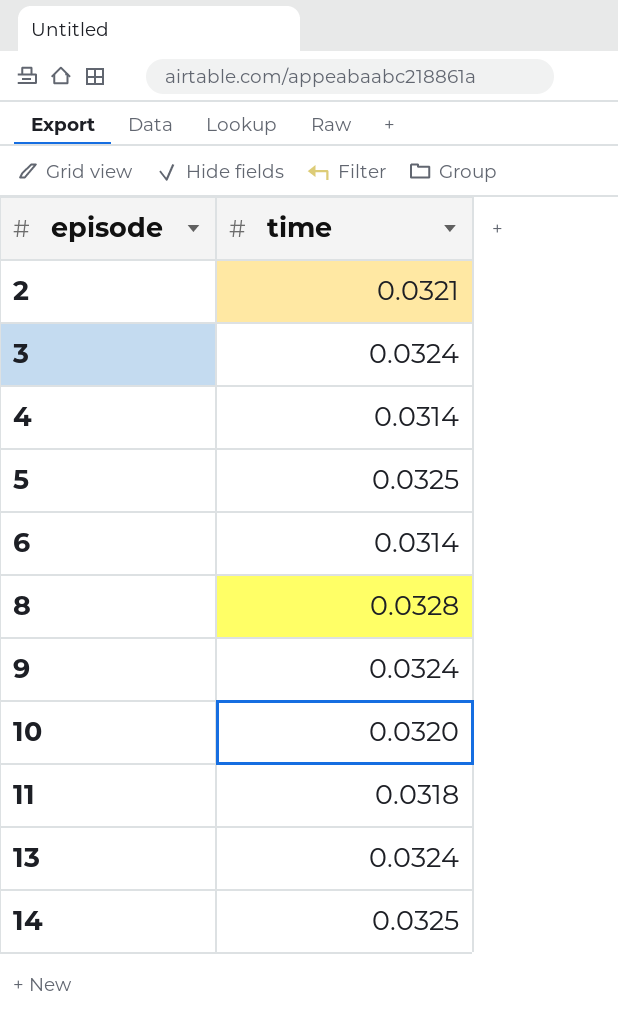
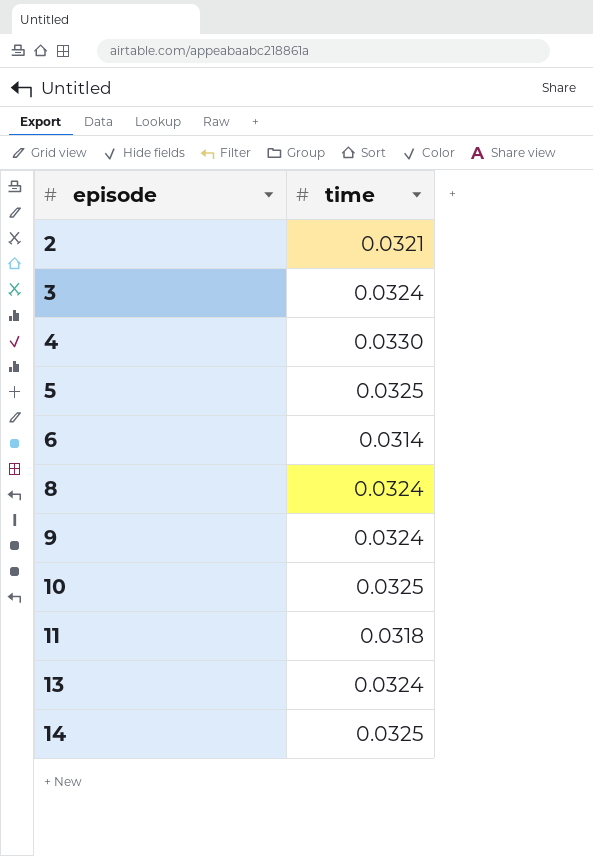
4 | time: 0.0314 -> 0.0330
8 | time: 0.0328 -> 0.0324
10 | time: 0.0320 -> 0.0325

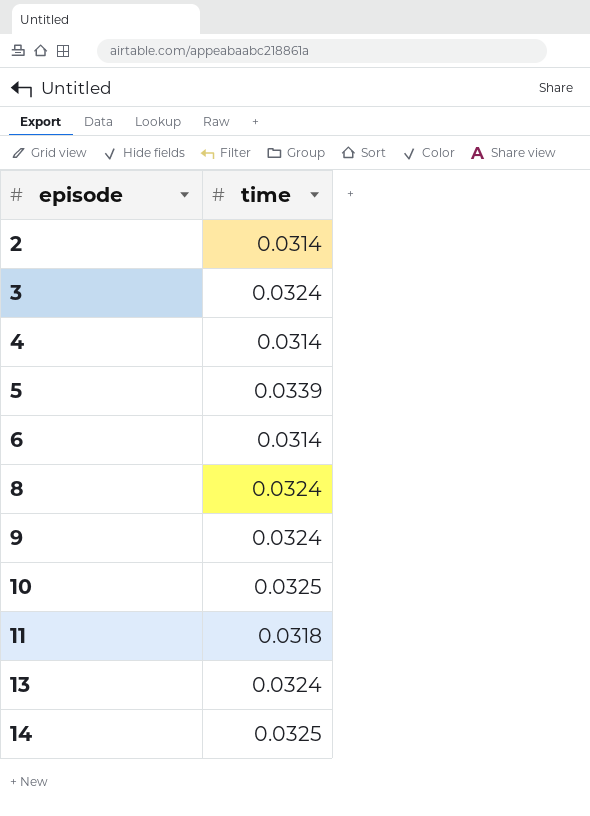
2 | time: 0.0321 -> 0.0314
4 | time: 0.0330 -> 0.0314
5 | time: 0.0325 -> 0.0339

